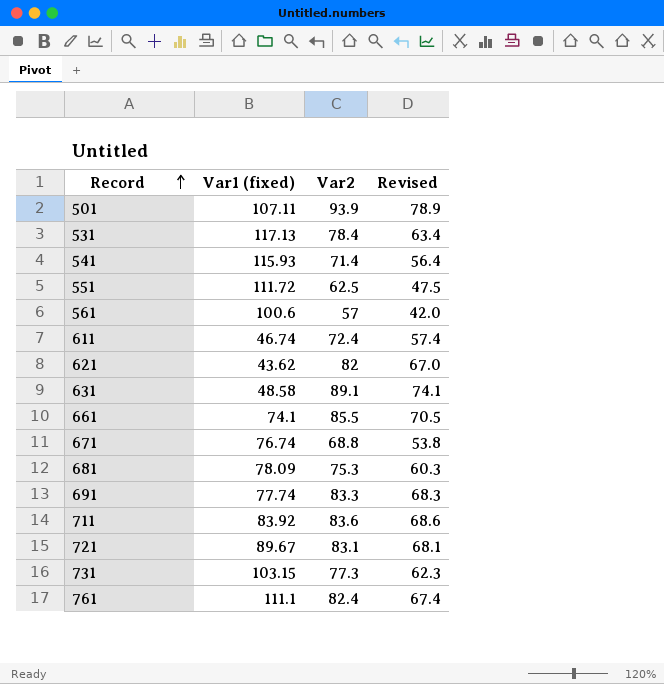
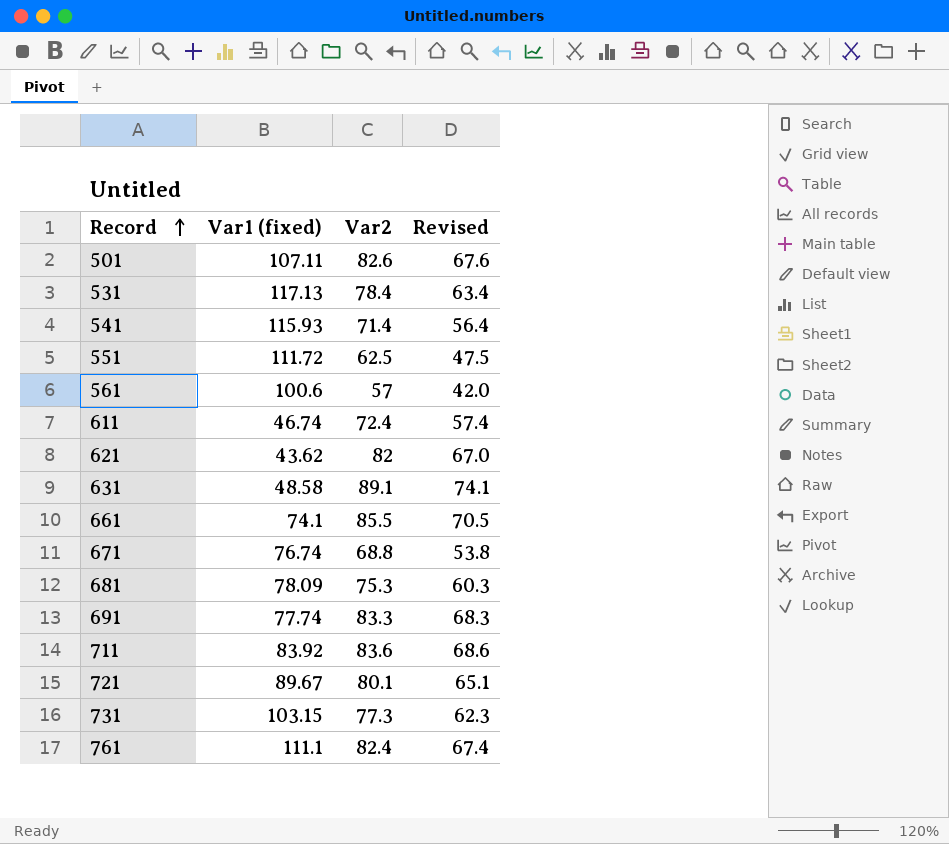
501 | Var2: 93.9 -> 82.6
501 | Revised: 78.9 -> 67.6
721 | Var2: 83.1 -> 80.1
721 | Revised: 68.1 -> 65.1

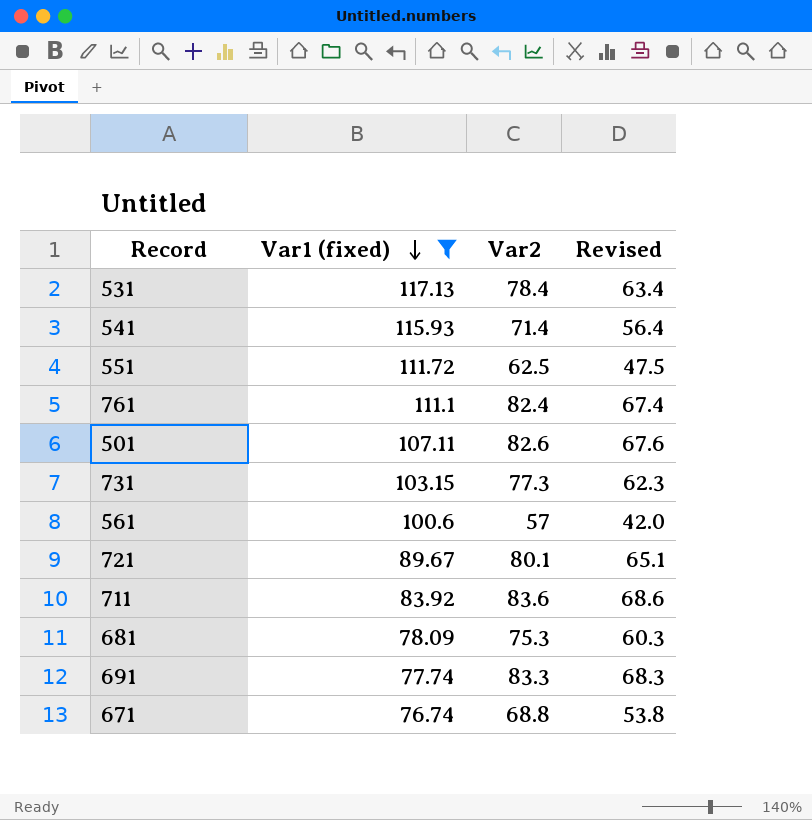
filter: none -> Var1 (fixed) >= 76.74
row order: Record ascending -> Var1 (fixed) descending

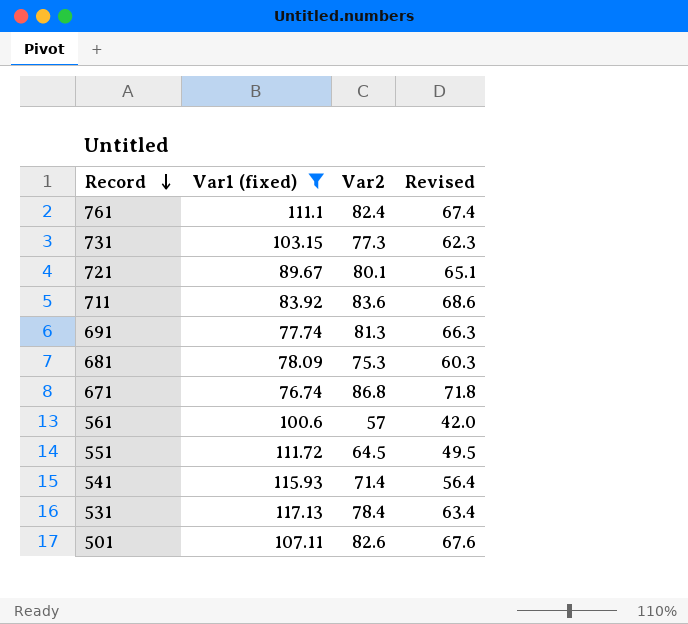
row order: Var1 (fixed) descending -> Record descending
691 | Var2: 83.3 -> 81.3
691 | Revised: 68.3 -> 66.3
671 | Var2: 68.8 -> 86.8
671 | Revised: 53.8 -> 71.8
551 | Var2: 62.5 -> 64.5
551 | Revised: 47.5 -> 49.5

